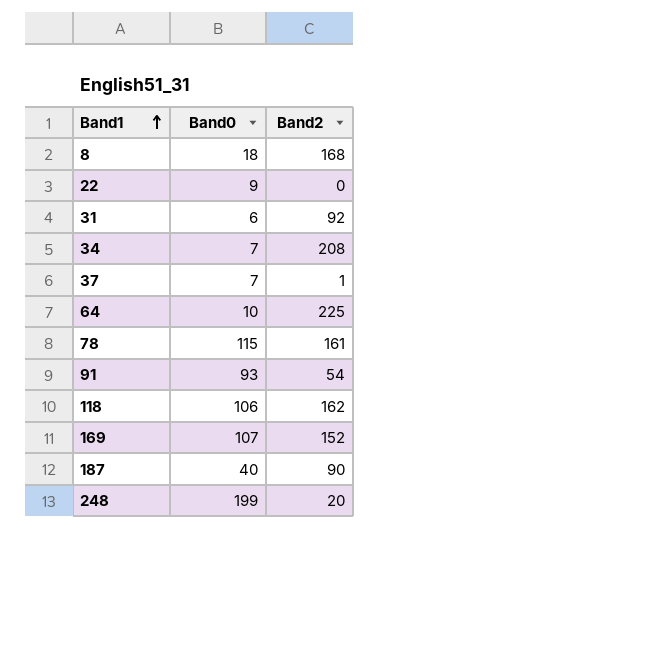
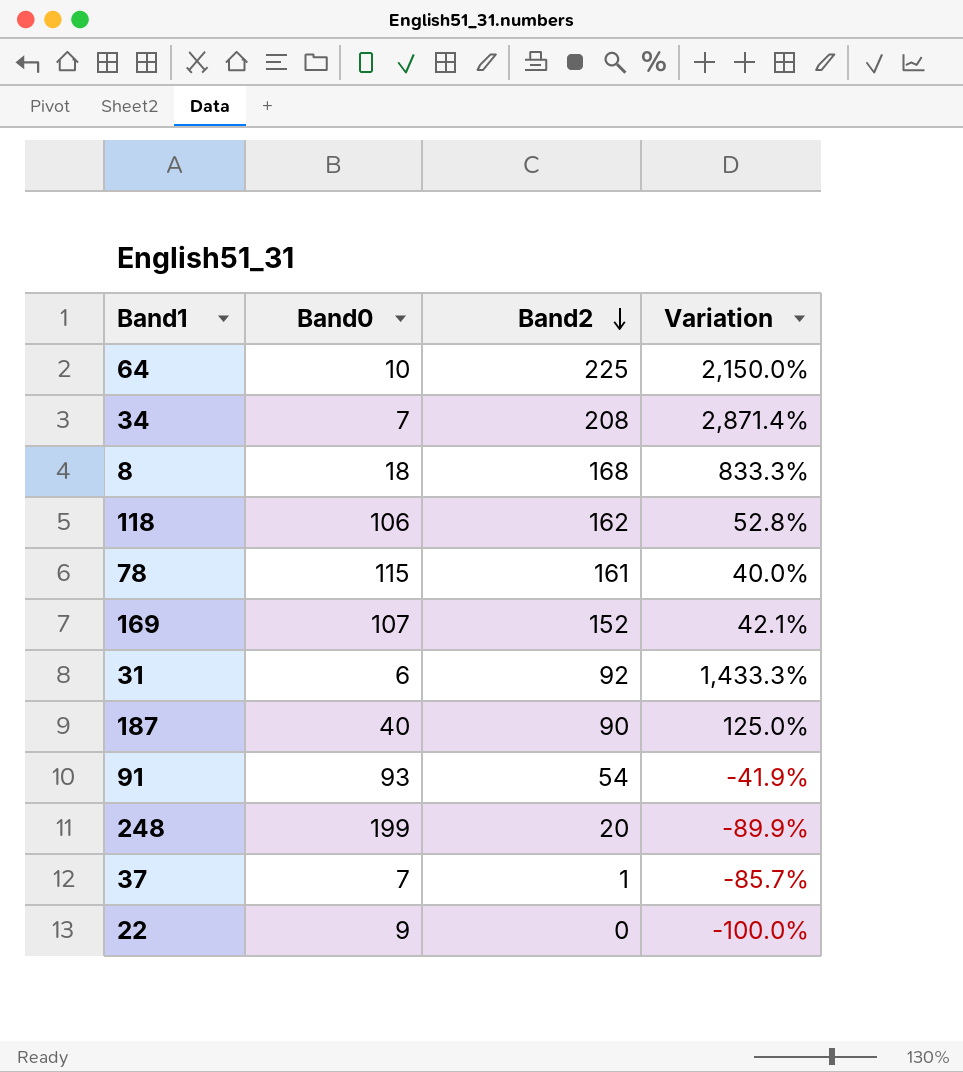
row order: Band1 ascending -> Band2 descending
column Variation | formula: none -> ([Band2] - [Band0]) / [Band0]

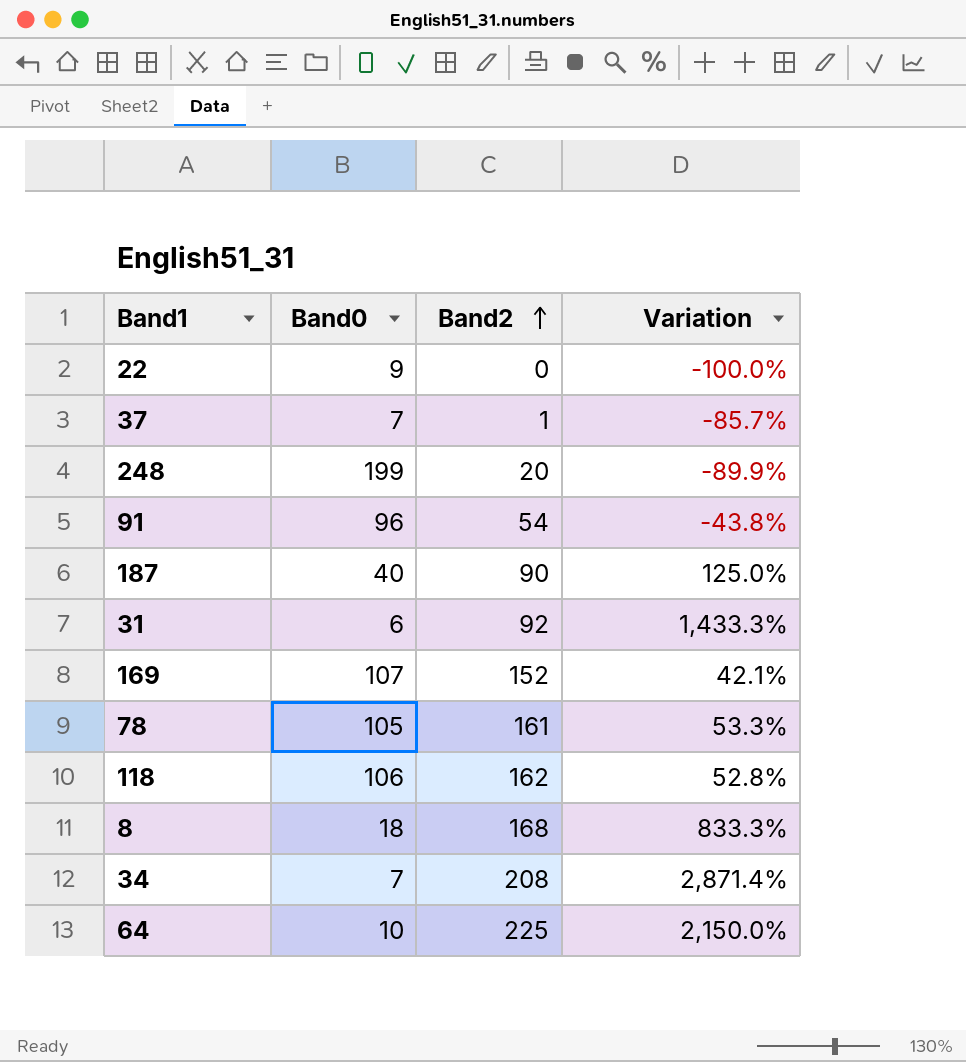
row order: Band2 descending -> Band2 ascending
91 | Band0: 93 -> 96
91 | Variation: -41.9% -> -43.8%
78 | Band0: 115 -> 105
78 | Variation: 40.0% -> 53.3%

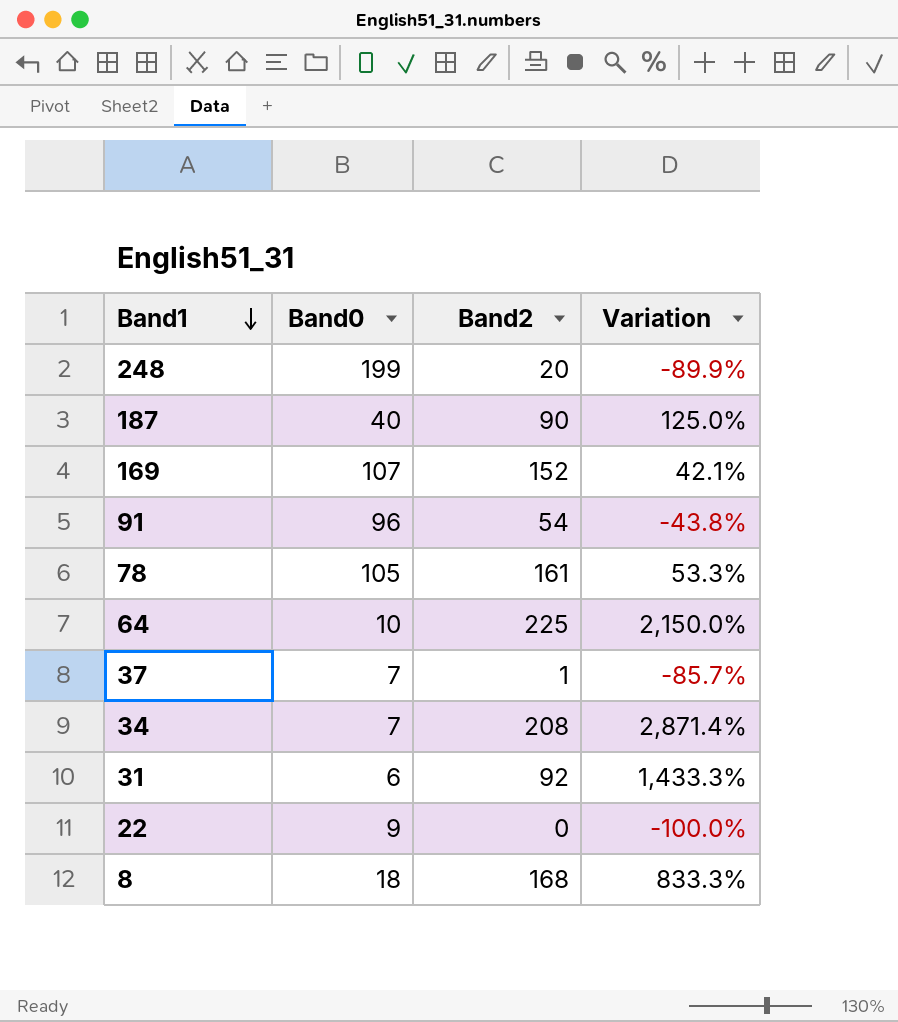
row order: Band2 ascending -> Band1 descending
row 118: 106 | 162 | 52.8% -> none

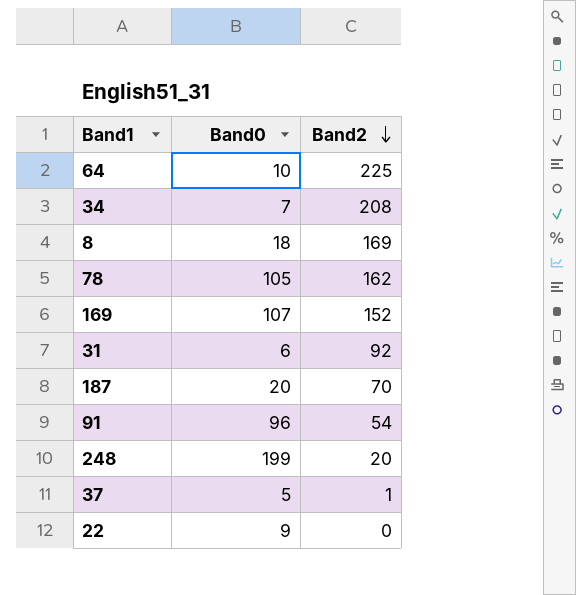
row order: Band1 descending -> Band2 descending
column Variation | formula: ([Band2] - [Band0]) / [Band0] -> none
8 | Band2: 168 -> 169
78 | Band2: 161 -> 162
187 | Band0: 40 -> 20
187 | Band2: 90 -> 70
37 | Band0: 7 -> 5

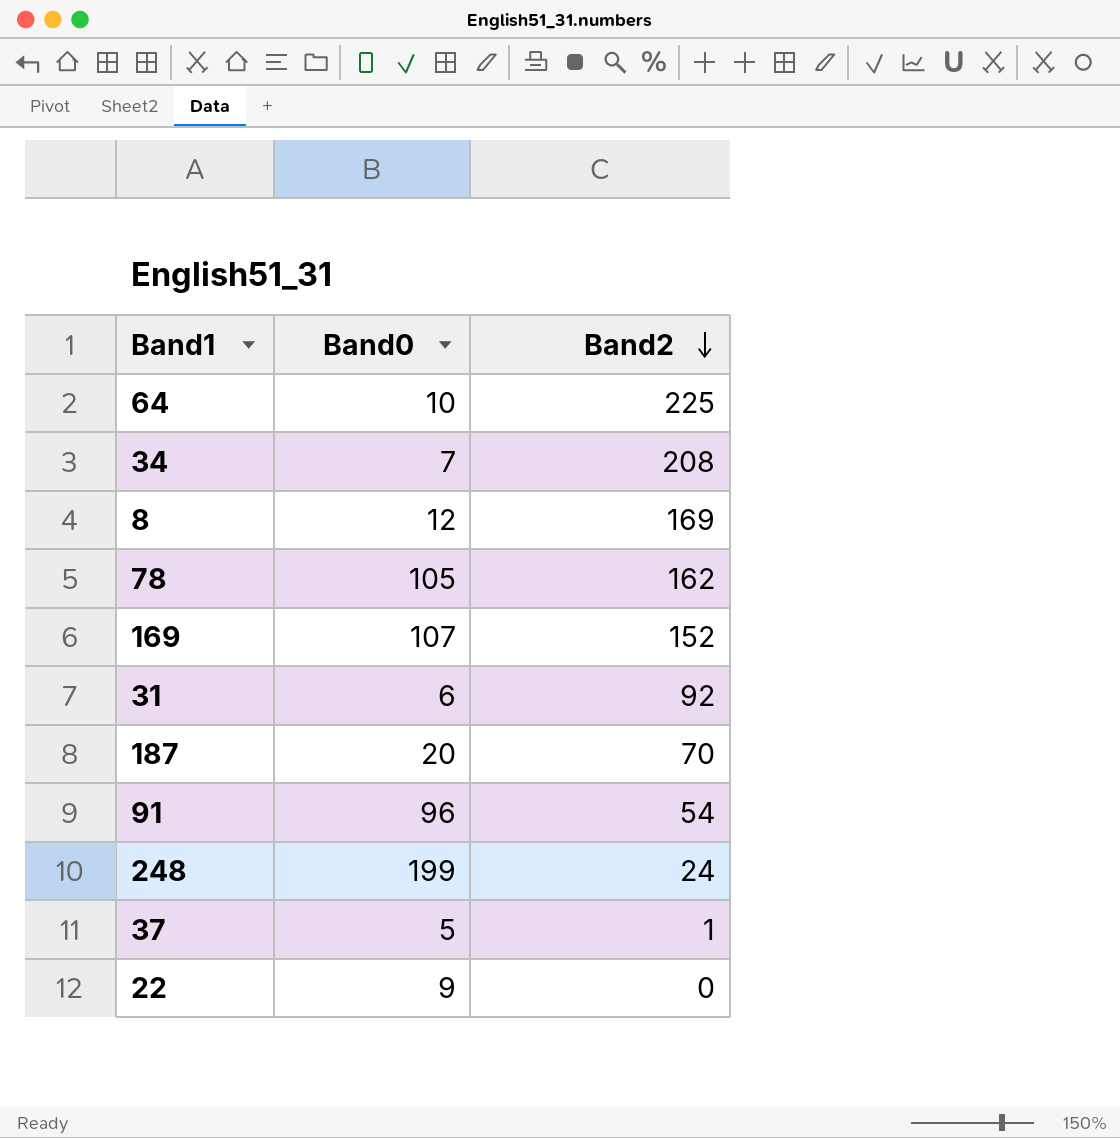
8 | Band0: 18 -> 12
248 | Band2: 20 -> 24

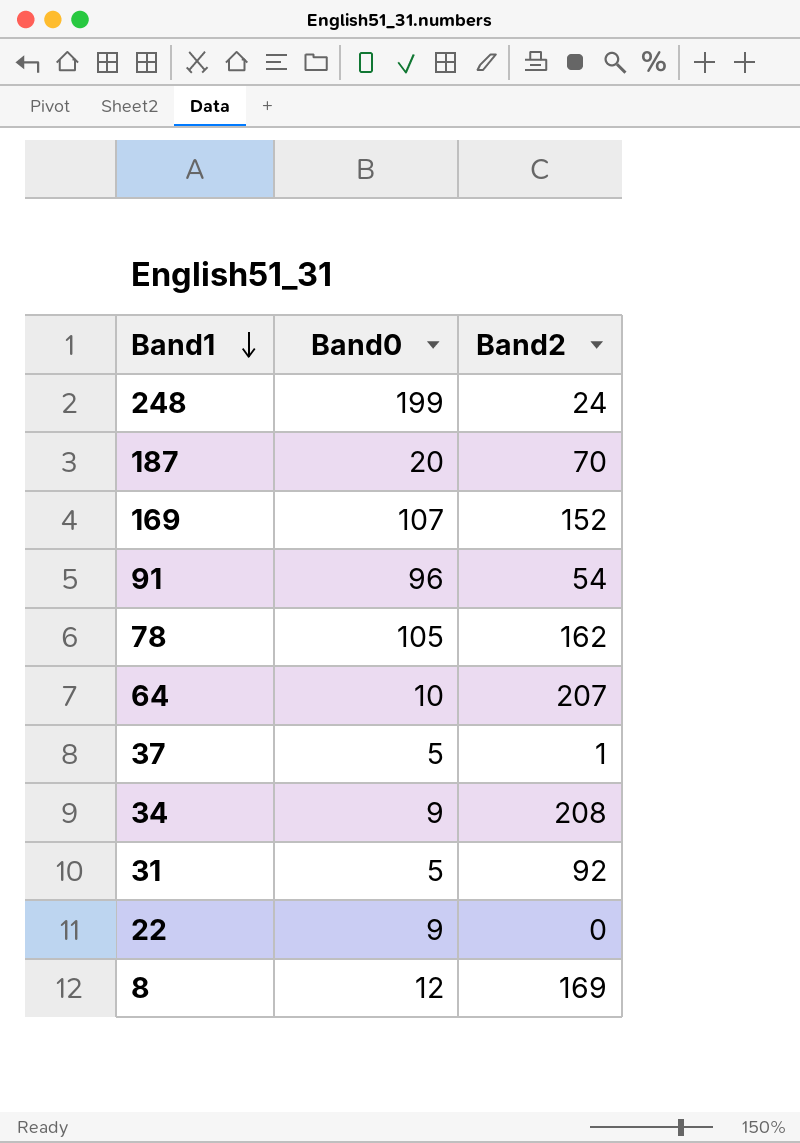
row order: Band2 descending -> Band1 descending
64 | Band2: 225 -> 207
34 | Band0: 7 -> 9
31 | Band0: 6 -> 5

